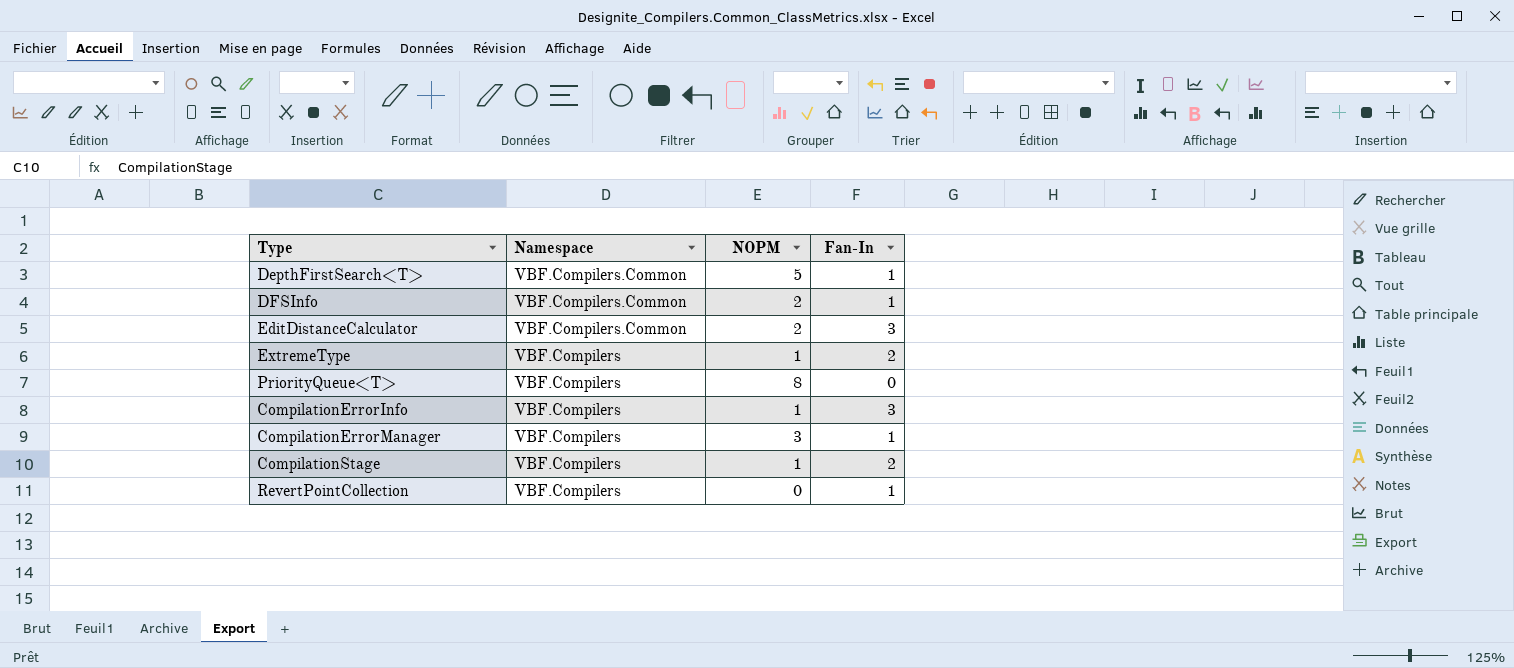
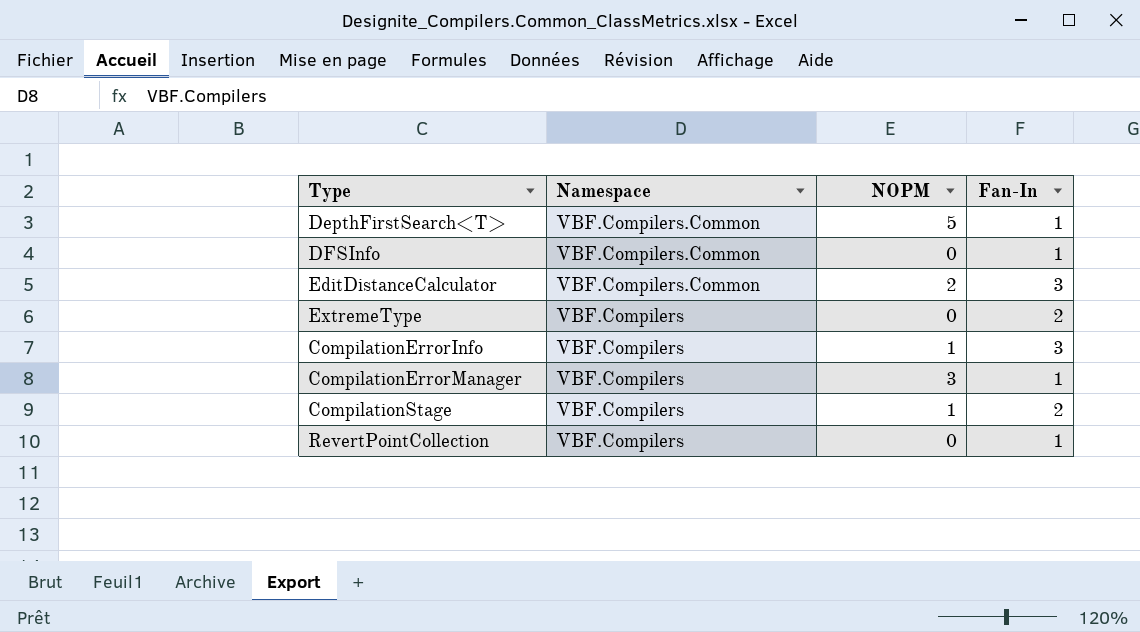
row PriorityQueue<T>: VBF.Compilers | 8 | 0 -> none
DFSInfo | NOPM: 2 -> 0
ExtremeType | NOPM: 1 -> 0

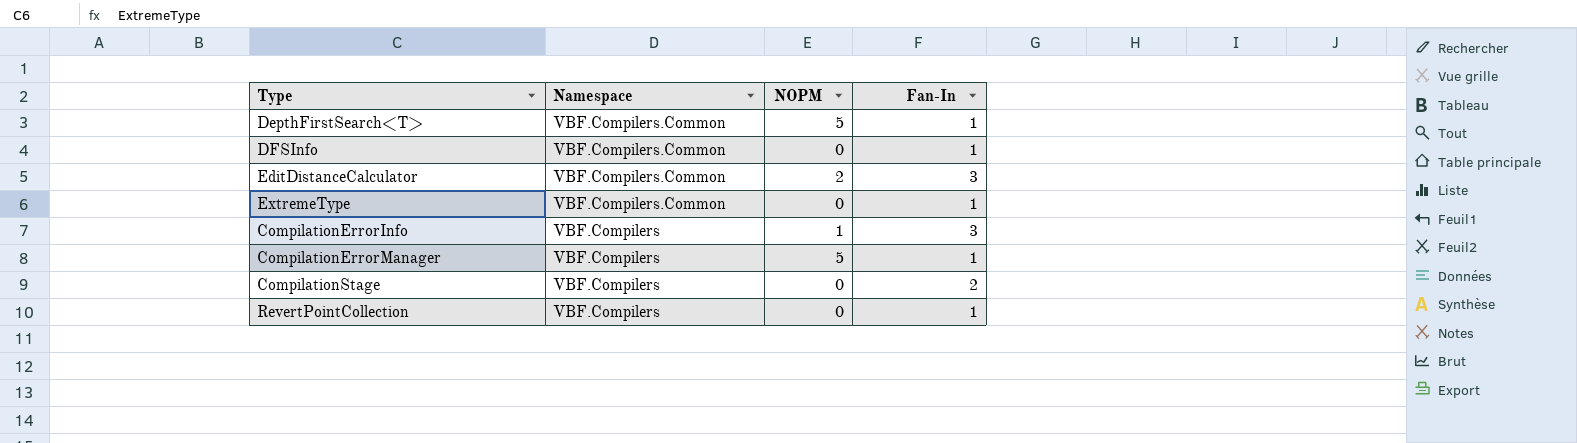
ExtremeType | Namespace: VBF.Compilers -> VBF.Compilers.Common
ExtremeType | Fan-In: 2 -> 1
CompilationErrorManager | NOPM: 3 -> 5
CompilationStage | NOPM: 1 -> 0

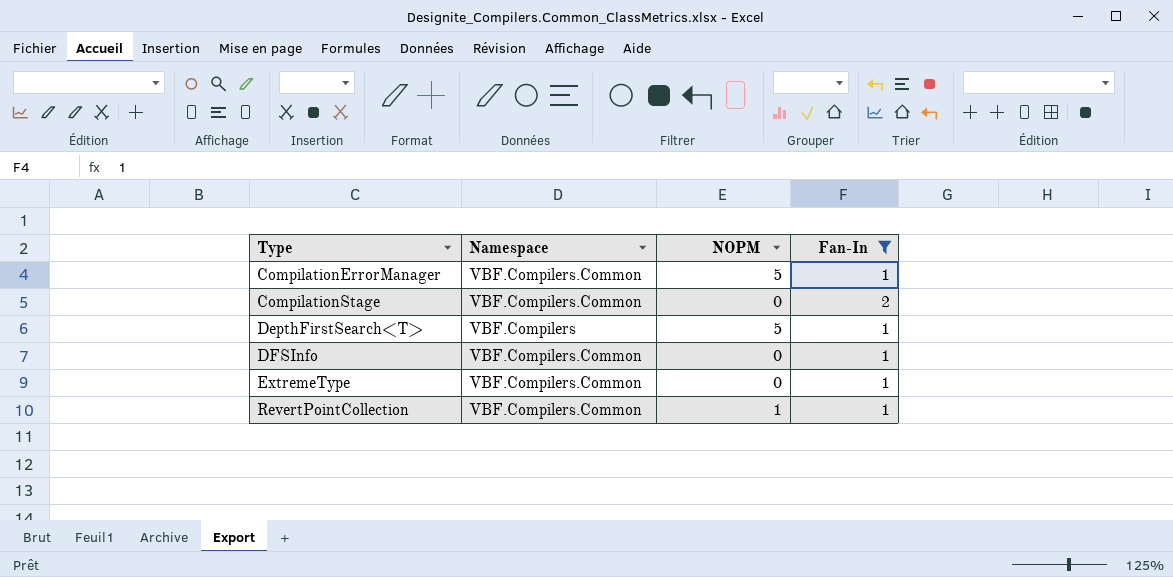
filter: none -> Fan-In != 3
row order: Namespace descending -> Type ascending
CompilationErrorManager | Namespace: VBF.Compilers -> VBF.Compilers.Common
CompilationStage | Namespace: VBF.Compilers -> VBF.Compilers.Common
DepthFirstSearch<T> | Namespace: VBF.Compilers.Common -> VBF.Compilers
RevertPointCollection | Namespace: VBF.Compilers -> VBF.Compilers.Common
RevertPointCollection | NOPM: 0 -> 1

